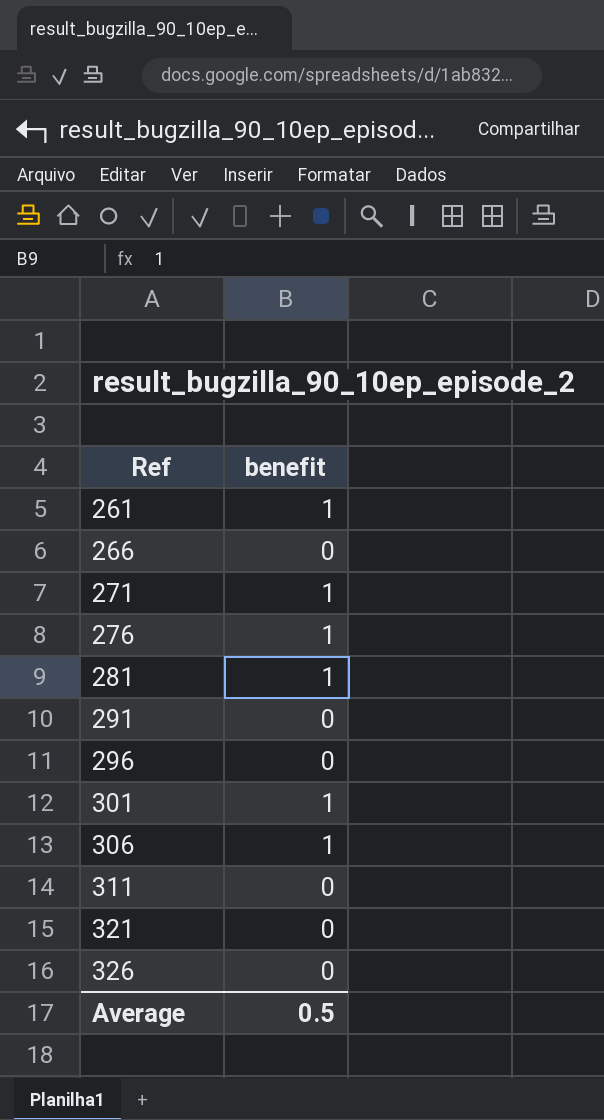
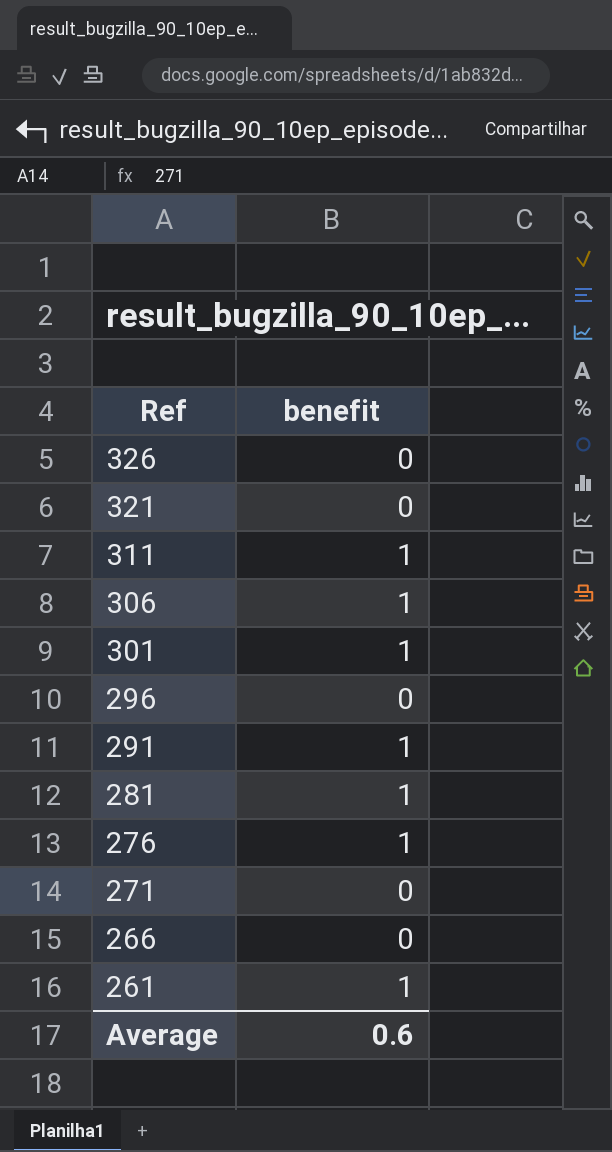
row order: Ref ascending -> Ref descending
311 | benefit: 0 -> 1
291 | benefit: 0 -> 1
271 | benefit: 1 -> 0
Average | benefit: 0.5 -> 0.6

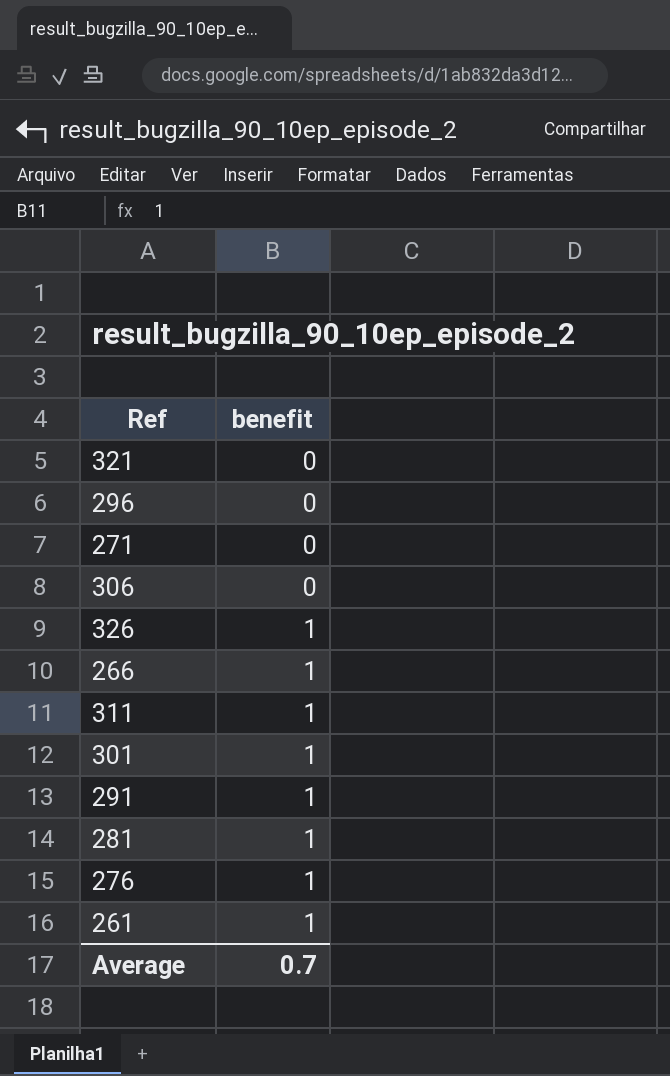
row order: Ref descending -> benefit ascending
306 | benefit: 1 -> 0
326 | benefit: 0 -> 1
266 | benefit: 0 -> 1
Average | benefit: 0.6 -> 0.7

